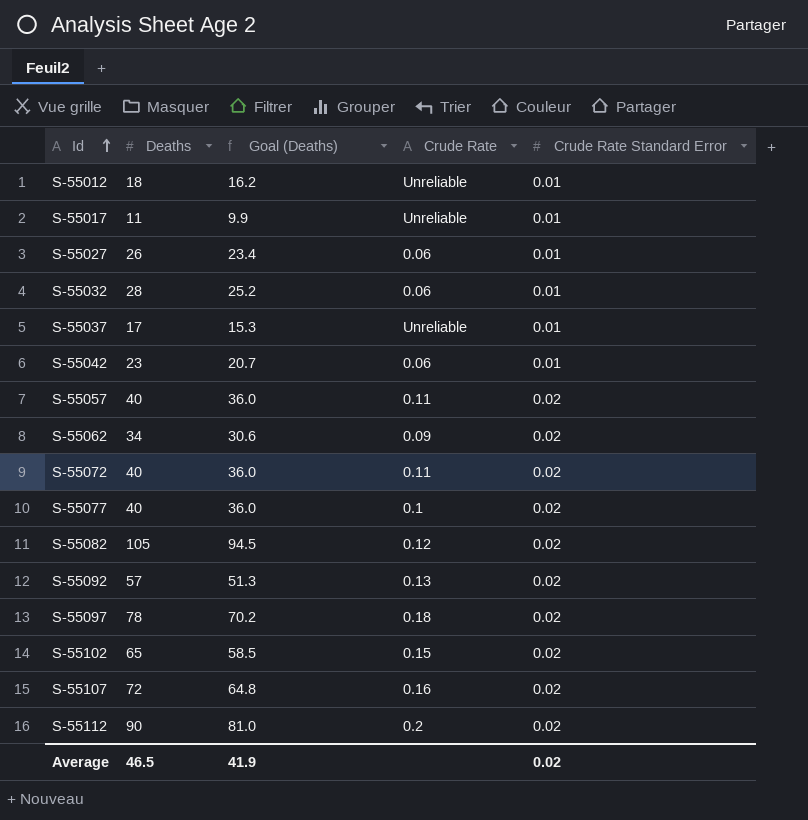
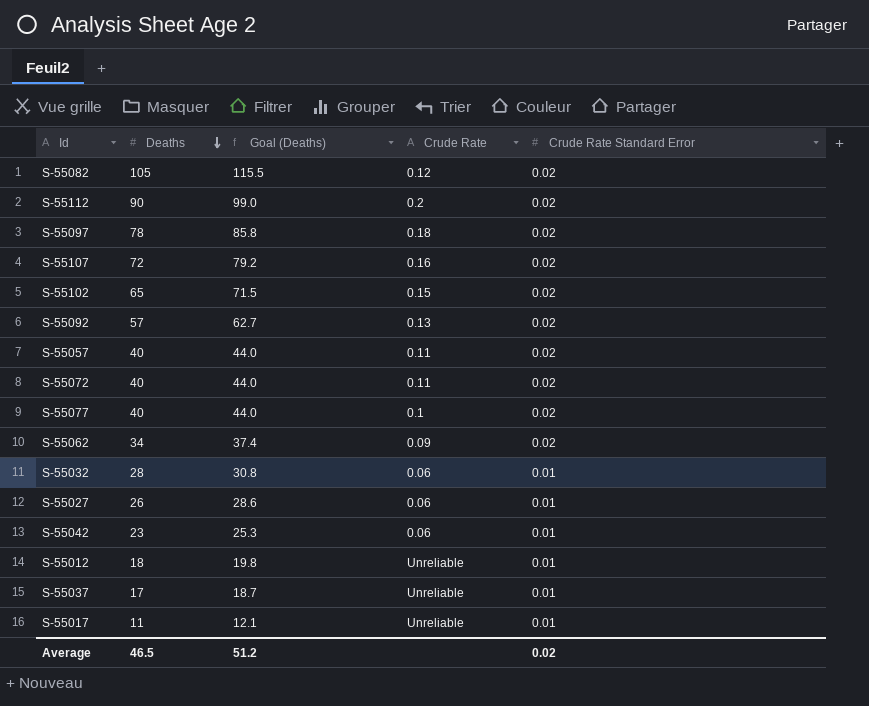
row order: Id ascending -> Deaths descending
column Goal (Deaths) | formula: [Deaths] * 0.9 -> [Deaths] * 1.1
Average | Goal (Deaths): 41.9 -> 51.2

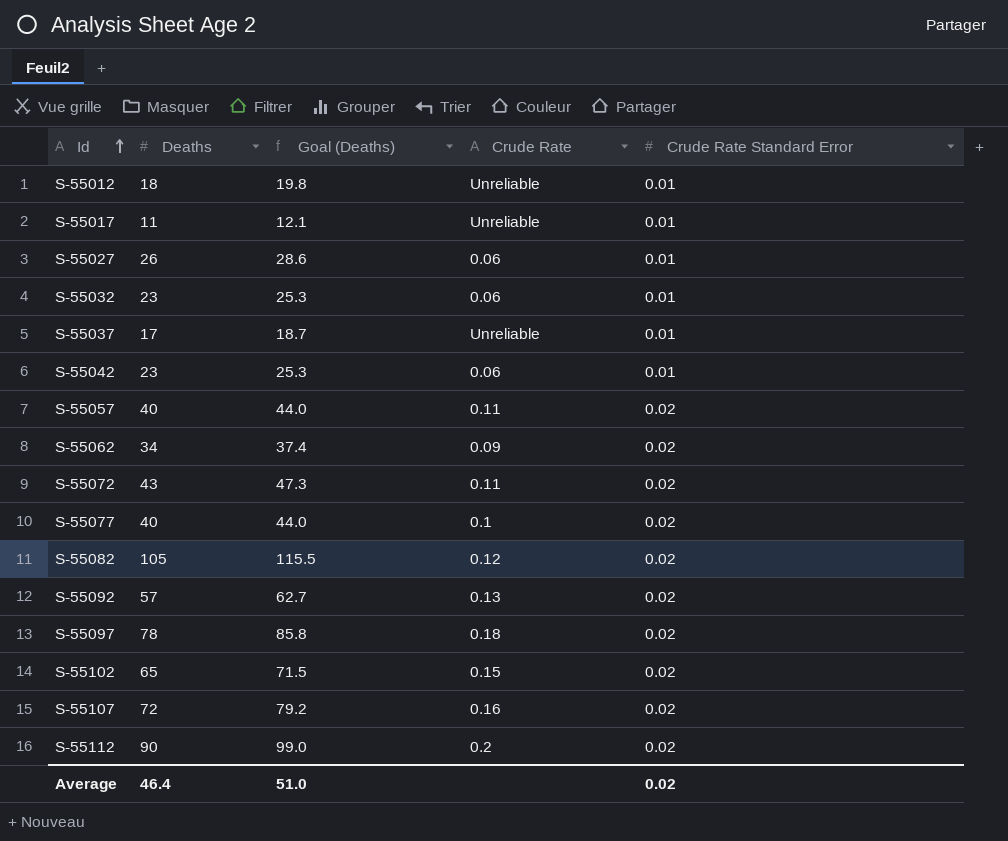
row order: Deaths descending -> Id ascending
S-55032 | Deaths: 28 -> 23
S-55032 | Goal (Deaths): 30.8 -> 25.3
S-55072 | Deaths: 40 -> 43
S-55072 | Goal (Deaths): 44.0 -> 47.3
Average | Deaths: 46.5 -> 46.4
Average | Goal (Deaths): 51.2 -> 51.0

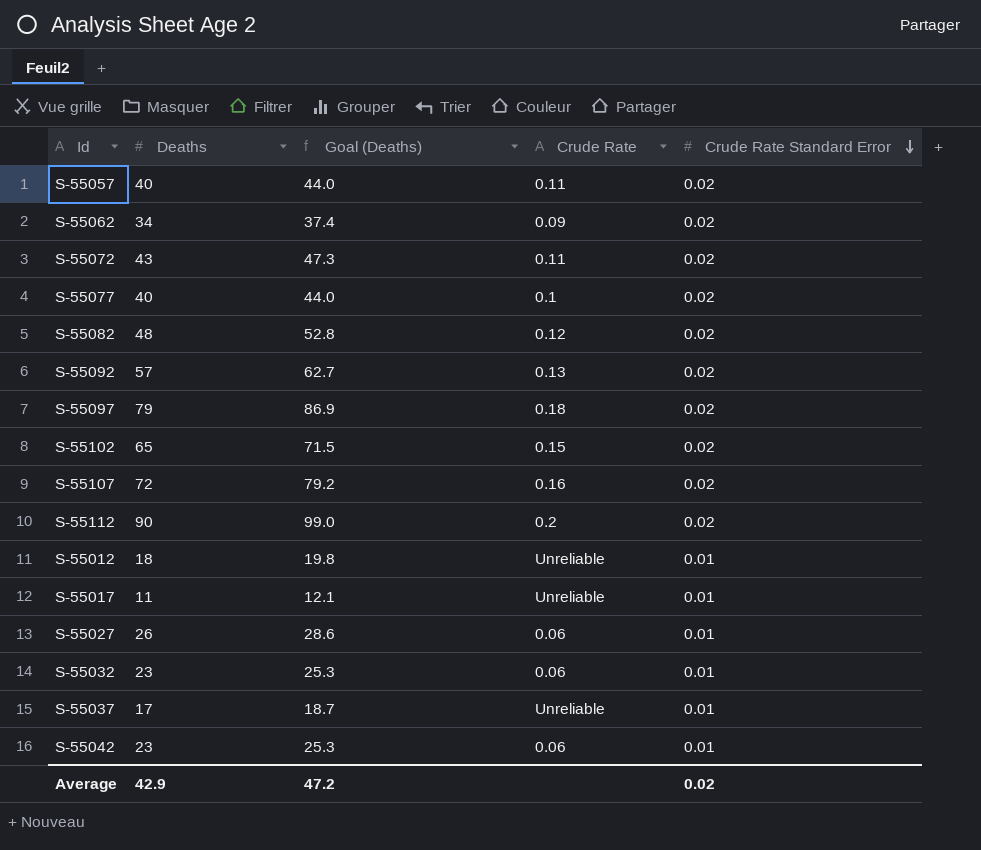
row order: Id ascending -> Crude Rate Standard Error descending
S-55082 | Deaths: 105 -> 48
S-55082 | Goal (Deaths): 115.5 -> 52.8
S-55097 | Deaths: 78 -> 79
S-55097 | Goal (Deaths): 85.8 -> 86.9
Average | Deaths: 46.4 -> 42.9
Average | Goal (Deaths): 51.0 -> 47.2

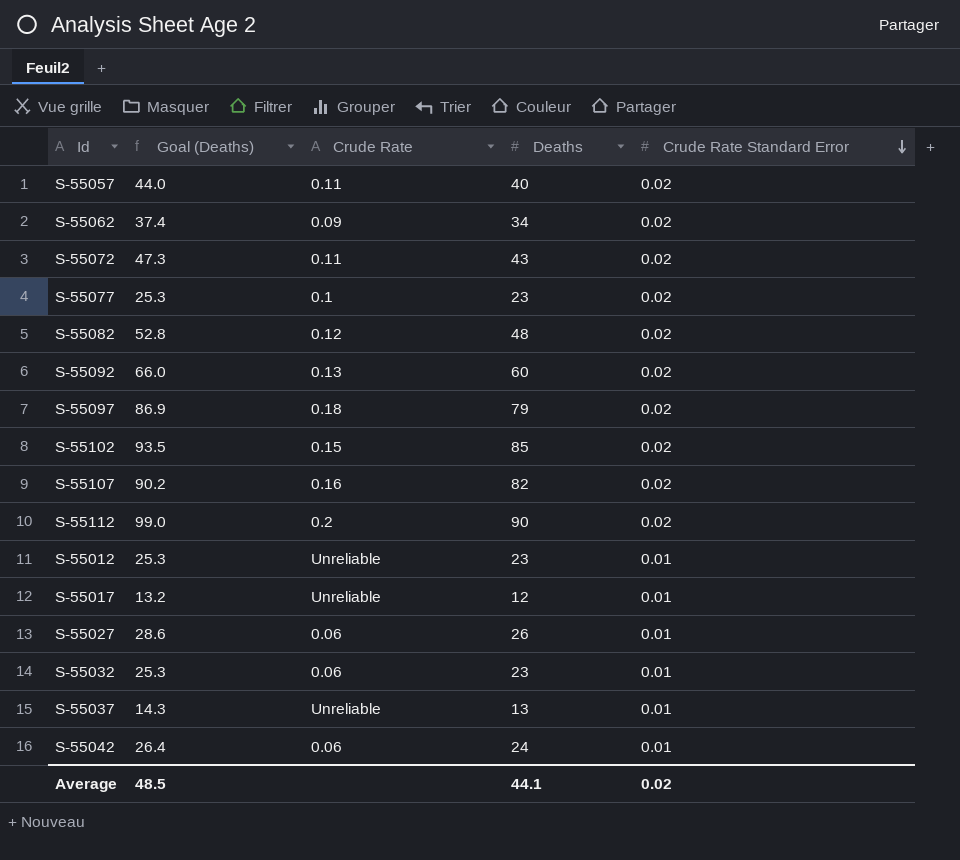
column Deaths | position: 2 -> 4
S-55077 | Goal (Deaths): 44.0 -> 25.3
S-55077 | Deaths: 40 -> 23
S-55092 | Goal (Deaths): 62.7 -> 66.0
S-55092 | Deaths: 57 -> 60
S-55102 | Goal (Deaths): 71.5 -> 93.5
S-55102 | Deaths: 65 -> 85
S-55107 | Goal (Deaths): 79.2 -> 90.2
S-55107 | Deaths: 72 -> 82
S-55012 | Goal (Deaths): 19.8 -> 25.3
S-55012 | Deaths: 18 -> 23
S-55017 | Goal (Deaths): 12.1 -> 13.2
S-55017 | Deaths: 11 -> 12
S-55037 | Goal (Deaths): 18.7 -> 14.3
S-55037 | Deaths: 17 -> 13
S-55042 | Goal (Deaths): 25.3 -> 26.4
S-55042 | Deaths: 23 -> 24
Average | Goal (Deaths): 47.2 -> 48.5
Average | Deaths: 42.9 -> 44.1

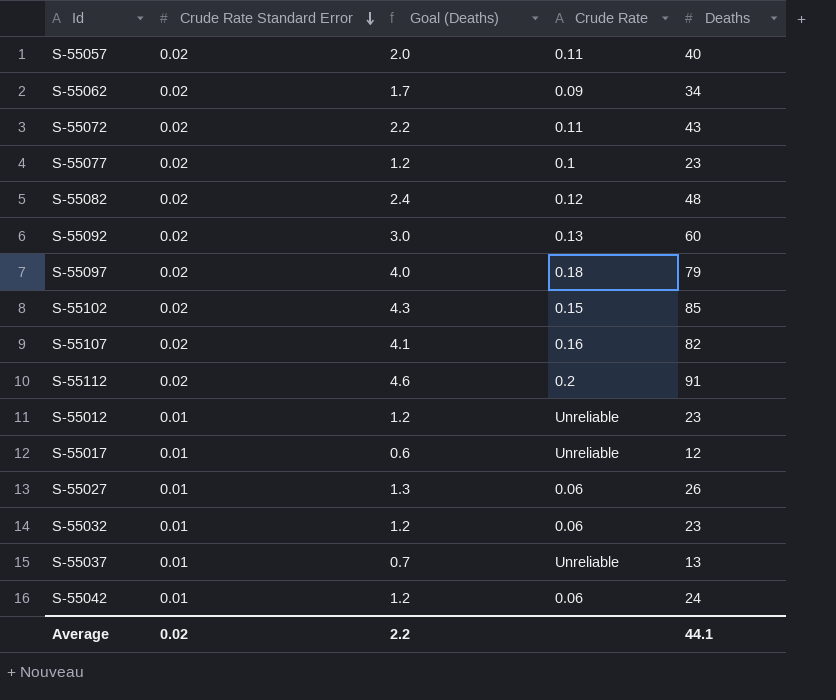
column Crude Rate Standard Error | position: 5 -> 2
column Goal (Deaths) | formula: [Deaths] * 1.1 -> [Deaths] * 0.05
S-55112 | Deaths: 90 -> 91
Average | Goal (Deaths): 48.5 -> 2.2

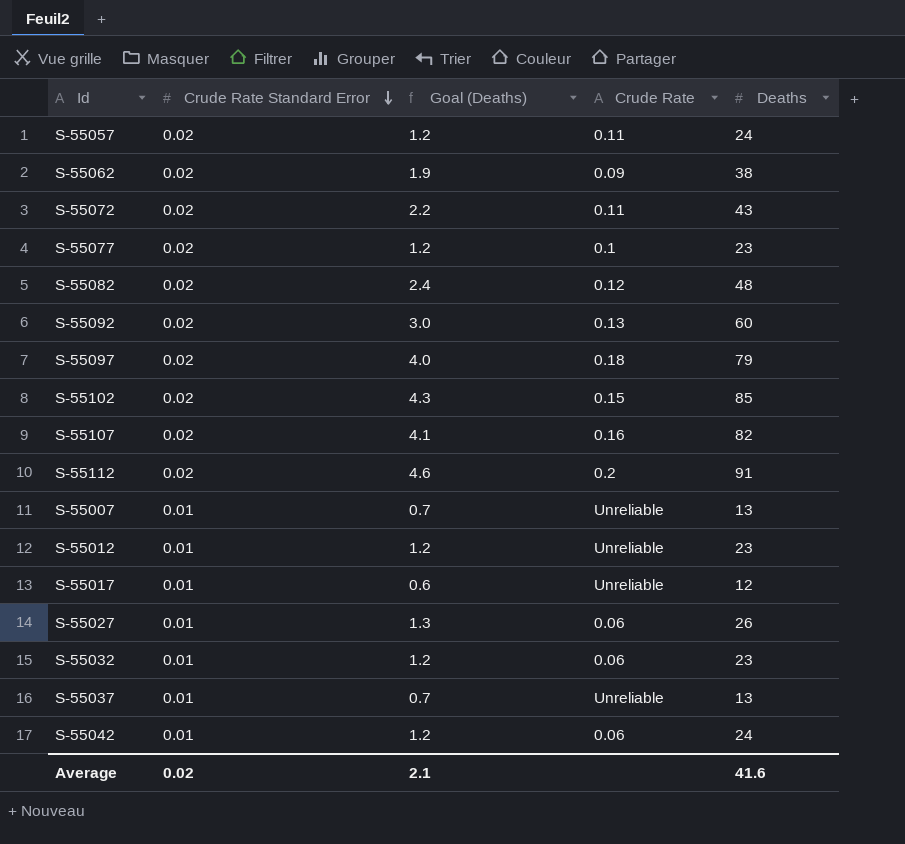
S-55057 | Goal (Deaths): 2.0 -> 1.2
S-55057 | Deaths: 40 -> 24
S-55062 | Goal (Deaths): 1.7 -> 1.9
S-55062 | Deaths: 34 -> 38
row S-55007: none -> 0.01 | 0.7 | Unreliable | 13
Average | Goal (Deaths): 2.2 -> 2.1
Average | Deaths: 44.1 -> 41.6

